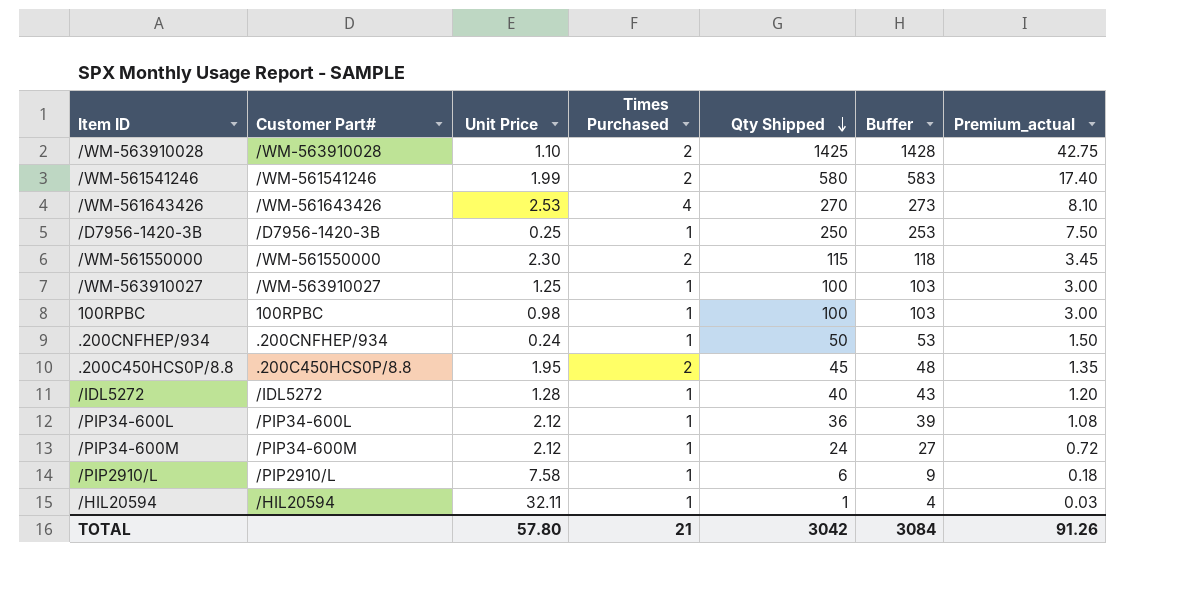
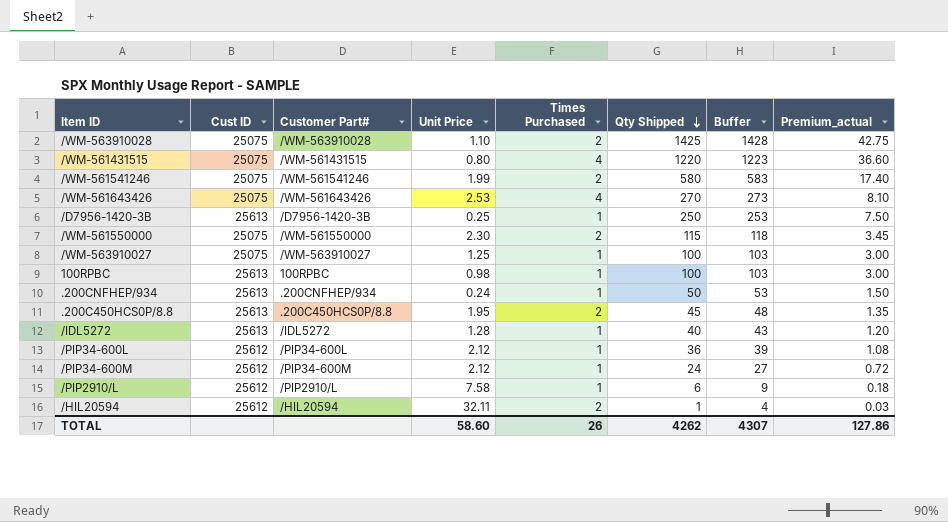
column Cust ID | position: none -> 2
row /WM-561431515: none -> 25075 | /WM-561431515 | 0.80 | 4 | 1220 | 1223 | 36.60
/HIL20594 | Times Purchased: 1 -> 2
TOTAL | Unit Price: 57.80 -> 58.60
TOTAL | Times Purchased: 21 -> 26
TOTAL | Qty Shipped: 3042 -> 4262
TOTAL | Buffer: 3084 -> 4307
TOTAL | Premium_actual: 91.26 -> 127.86

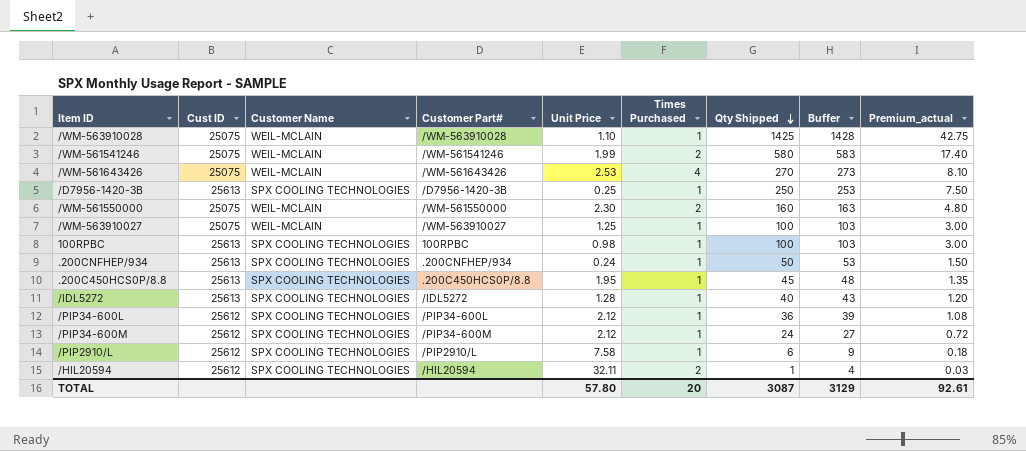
column Customer Name | position: none -> 3
row /WM-561431515: 25075 | /WM-561431515 | 0.80 | 4 | 1220 | 1223 | 36.60 -> none
/WM-563910028 | Times Purchased: 2 -> 1
/WM-561550000 | Qty Shipped: 115 -> 160
/WM-561550000 | Buffer: 118 -> 163
/WM-561550000 | Premium_actual: 3.45 -> 4.80
.200C450HCS0P/8.8 | Times Purchased: 2 -> 1
TOTAL | Unit Price: 58.60 -> 57.80
TOTAL | Times Purchased: 26 -> 20
TOTAL | Qty Shipped: 4262 -> 3087
TOTAL | Buffer: 4307 -> 3129
TOTAL | Premium_actual: 127.86 -> 92.61

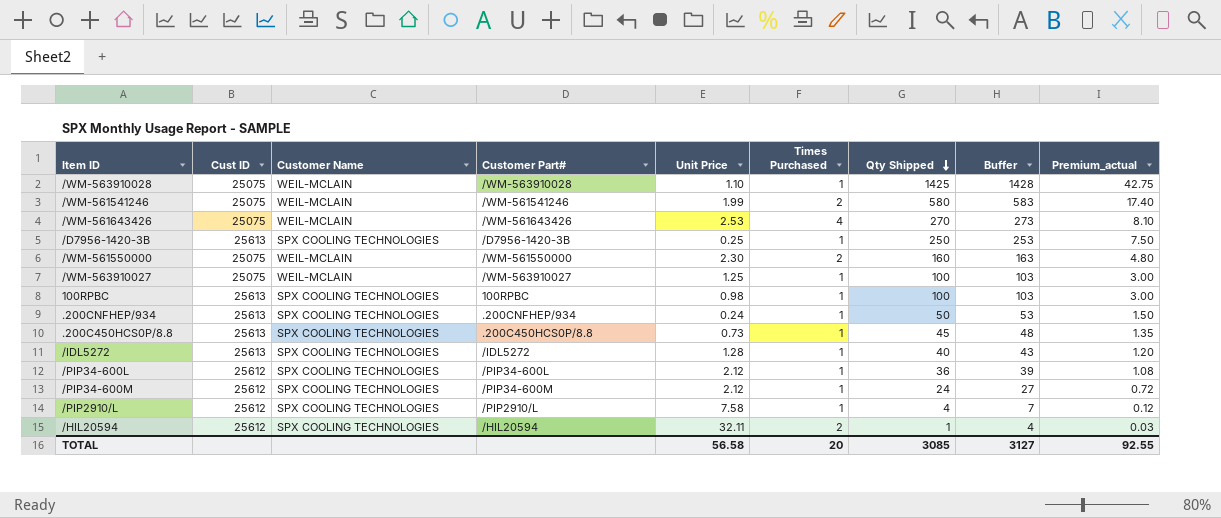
.200C450HCS0P/8.8 | Unit Price: 1.95 -> 0.73
/PIP2910/L | Qty Shipped: 6 -> 4
/PIP2910/L | Buffer: 9 -> 7
/PIP2910/L | Premium_actual: 0.18 -> 0.12
TOTAL | Unit Price: 57.80 -> 56.58
TOTAL | Qty Shipped: 3087 -> 3085
TOTAL | Buffer: 3129 -> 3127
TOTAL | Premium_actual: 92.61 -> 92.55

